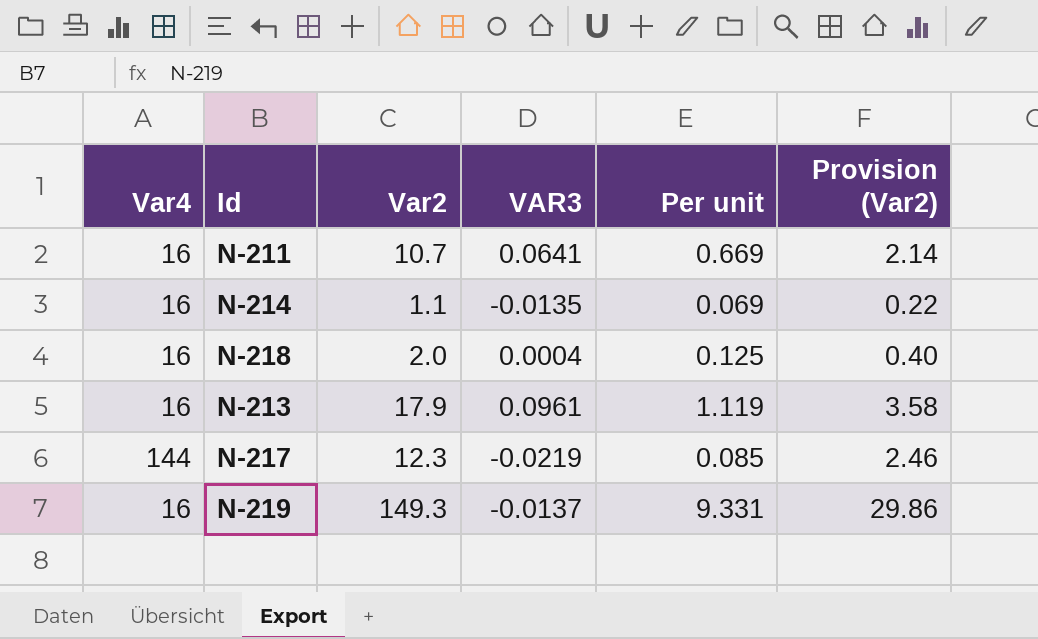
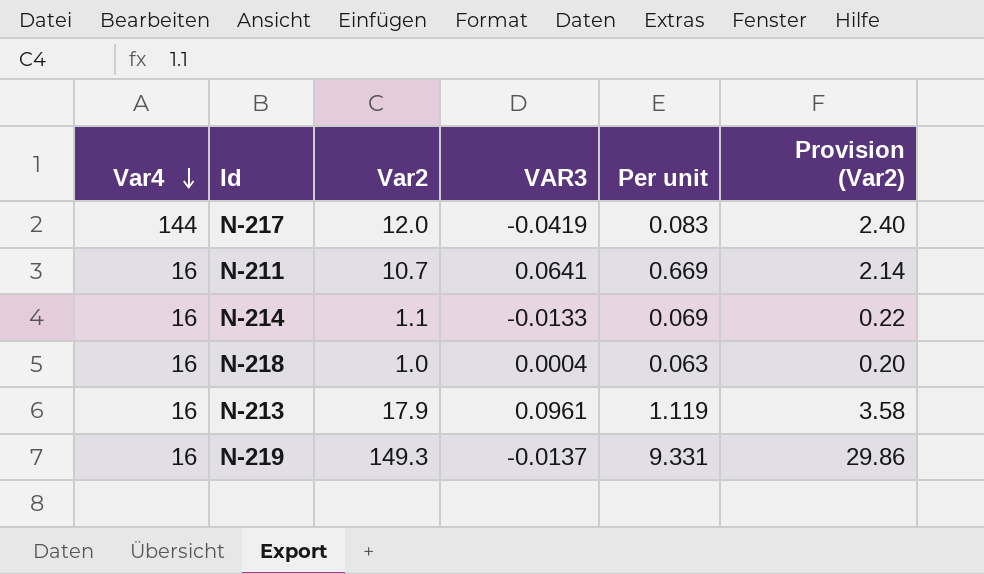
row order: none -> Var4 descending
N-217 | Var2: 12.3 -> 12.0
N-217 | VAR3: -0.0219 -> -0.0419
N-217 | Per unit: 0.085 -> 0.083
N-217 | Provision (Var2): 2.46 -> 2.40
N-214 | VAR3: -0.0135 -> -0.0133
N-218 | Var2: 2.0 -> 1.0
N-218 | Per unit: 0.125 -> 0.063
N-218 | Provision (Var2): 0.40 -> 0.20

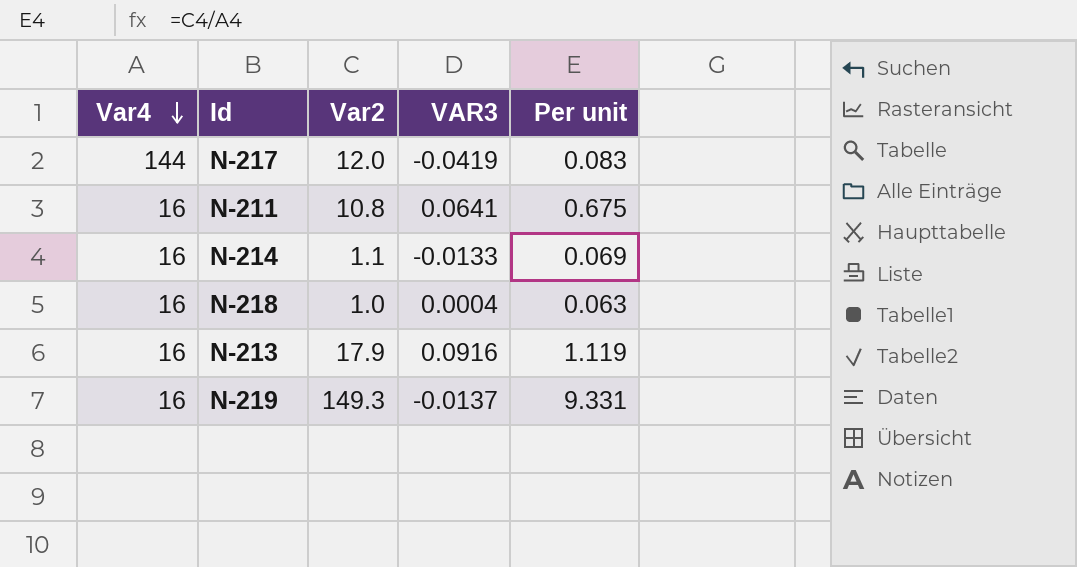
column Provision (Var2) | formula: [Var2] * 0.2 -> none
N-211 | Var2: 10.7 -> 10.8
N-211 | Per unit: 0.669 -> 0.675
N-213 | VAR3: 0.0961 -> 0.0916

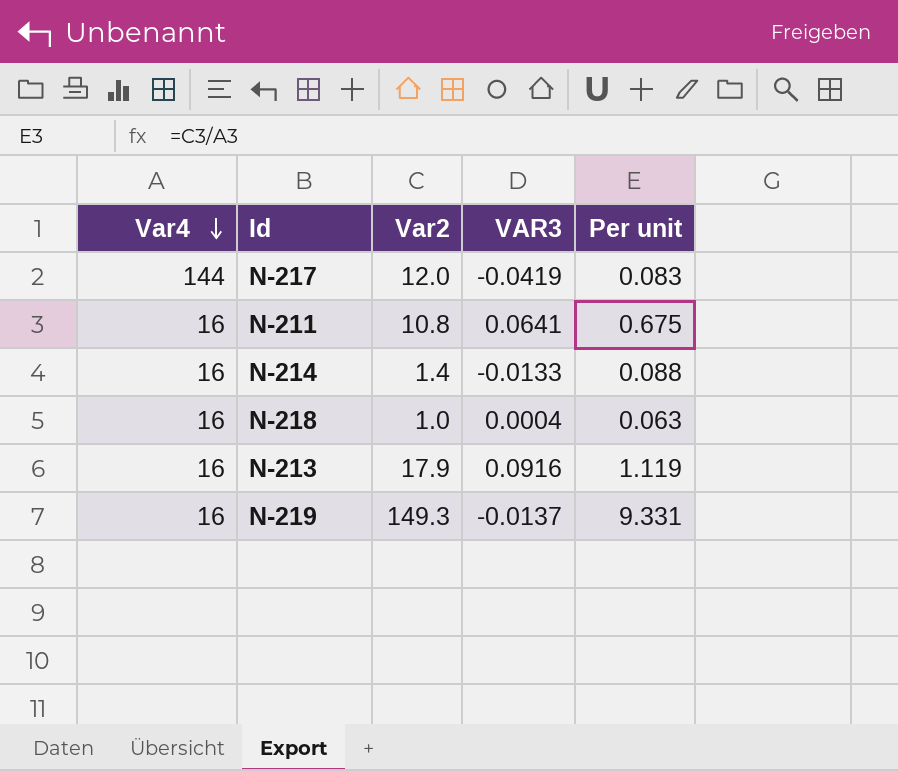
N-214 | Var2: 1.1 -> 1.4
N-214 | Per unit: 0.069 -> 0.088

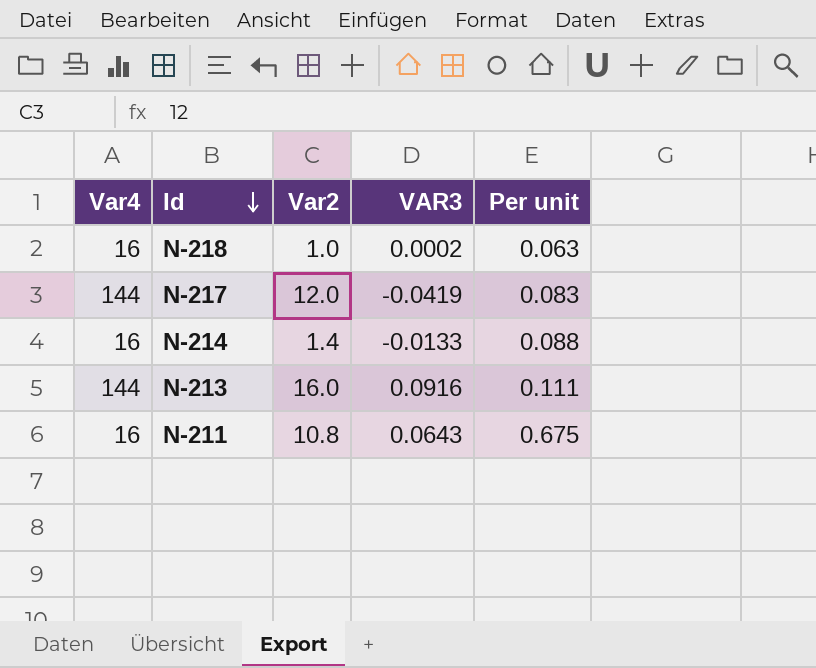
row order: Var4 descending -> Id descending
row N-219: 16 | 149.3 | -0.0137 | 9.331 -> none
N-218 | VAR3: 0.0004 -> 0.0002
N-213 | Var4: 16 -> 144
N-213 | Var2: 17.9 -> 16.0
N-213 | Per unit: 1.119 -> 0.111
N-211 | VAR3: 0.0641 -> 0.0643

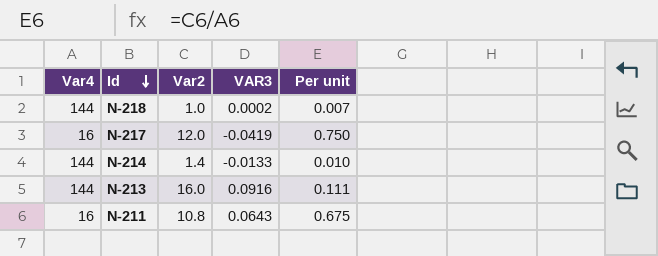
N-218 | Var4: 16 -> 144
N-218 | Per unit: 0.063 -> 0.007
N-217 | Var4: 144 -> 16
N-217 | Per unit: 0.083 -> 0.750
N-214 | Var4: 16 -> 144
N-214 | Per unit: 0.088 -> 0.010

